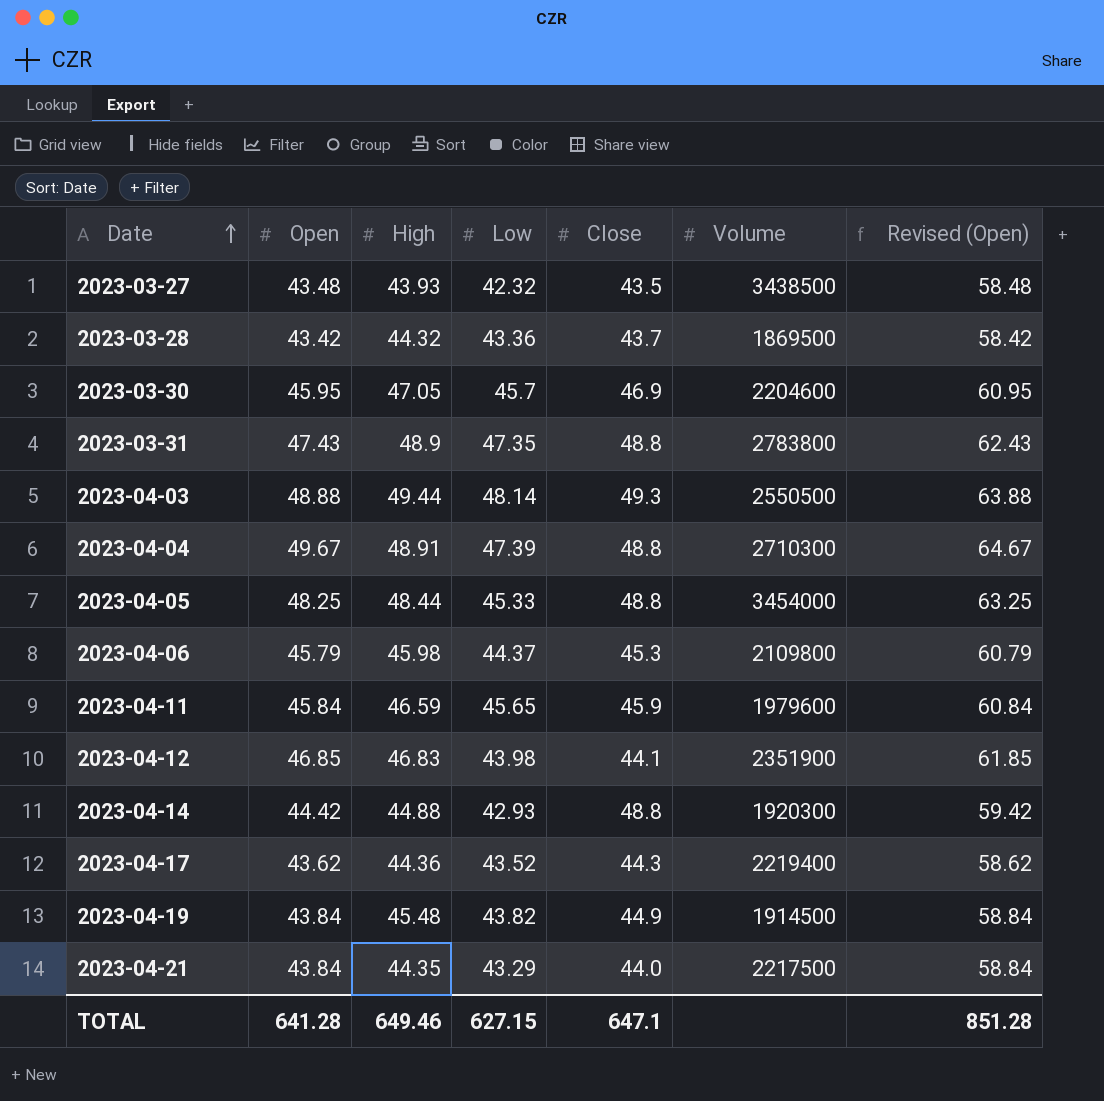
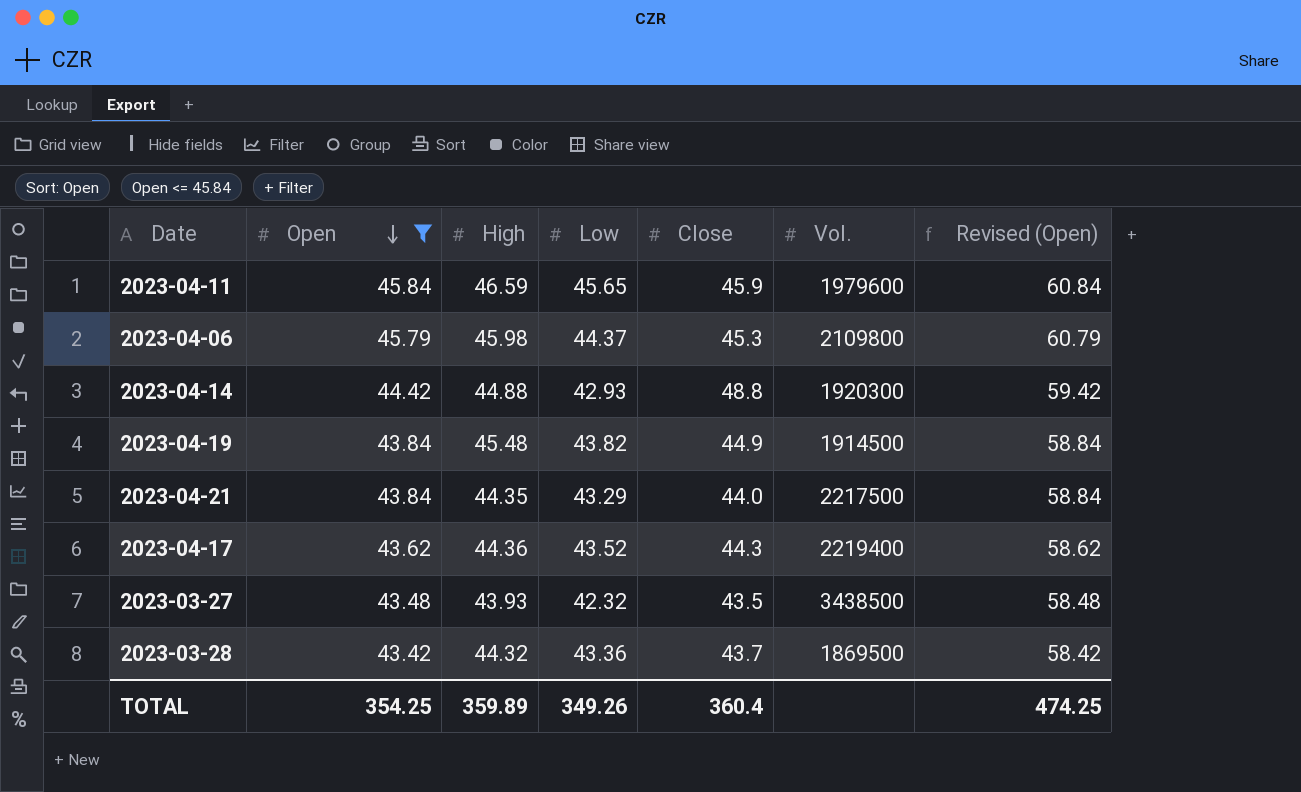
filter: none -> Open <= 45.84
row order: Date ascending -> Open descending
column name: Volume -> Vol.
TOTAL | Open: 641.28 -> 354.25
TOTAL | High: 649.46 -> 359.89
TOTAL | Low: 627.15 -> 349.26
TOTAL | Close: 647.1 -> 360.4
TOTAL | Revised (Open): 851.28 -> 474.25

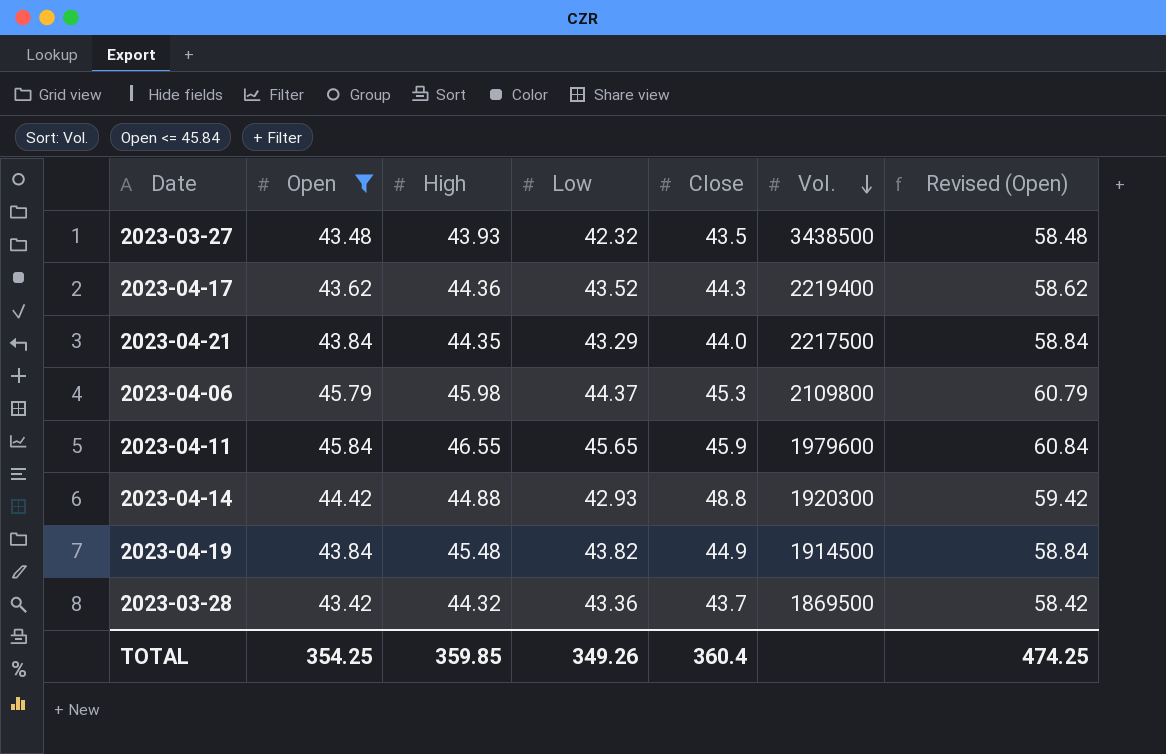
row order: Open descending -> Vol. descending
2023-04-11 | High: 46.59 -> 46.55
TOTAL | High: 359.89 -> 359.85

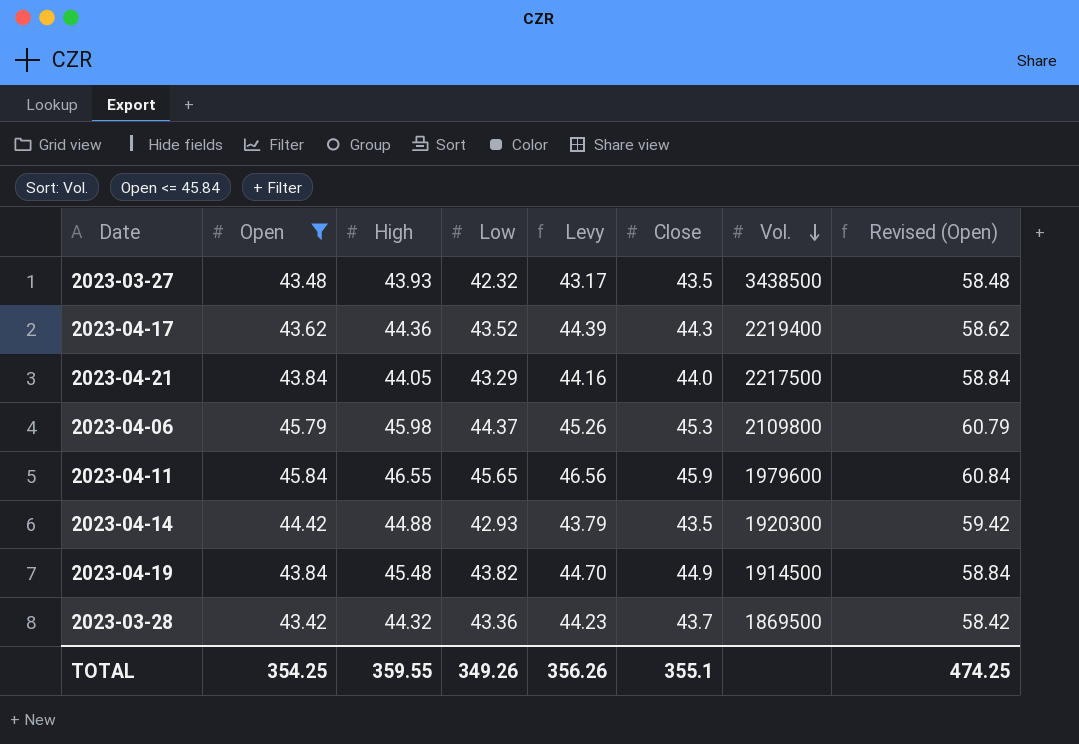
column Levy | formula: none -> [Low] * 1.02
2023-04-21 | High: 44.35 -> 44.05
2023-04-14 | Close: 48.8 -> 43.5
TOTAL | High: 359.85 -> 359.55
TOTAL | Close: 360.4 -> 355.1

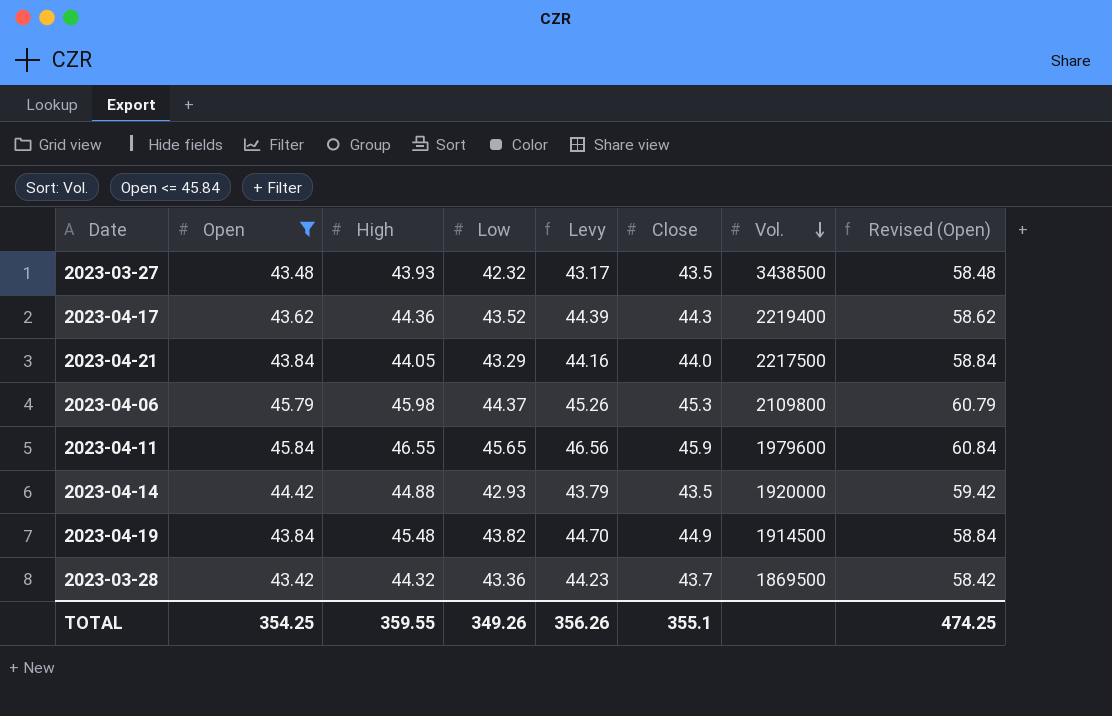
2023-04-14 | Vol.: 1920300 -> 1920000

